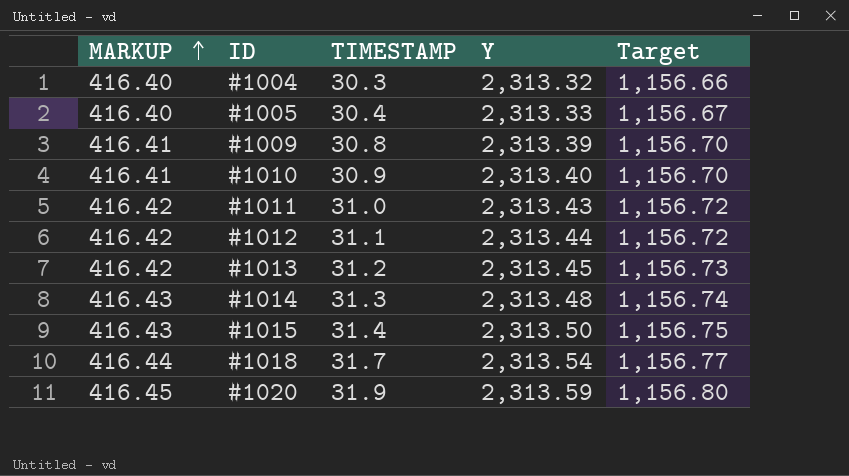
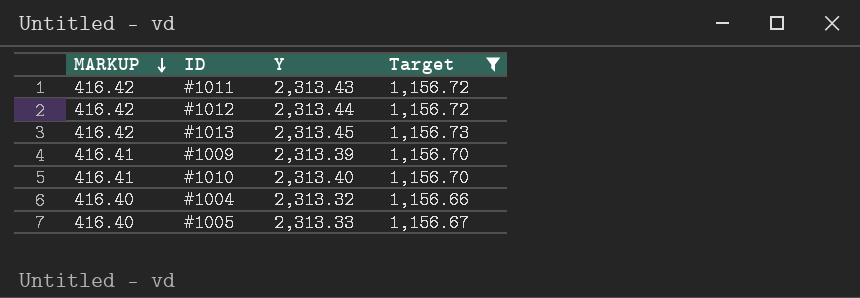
filter: none -> Target <= 1,156.73
row order: MARKUP ascending -> MARKUP descending
column TIMESTAMP | position: 3 -> none

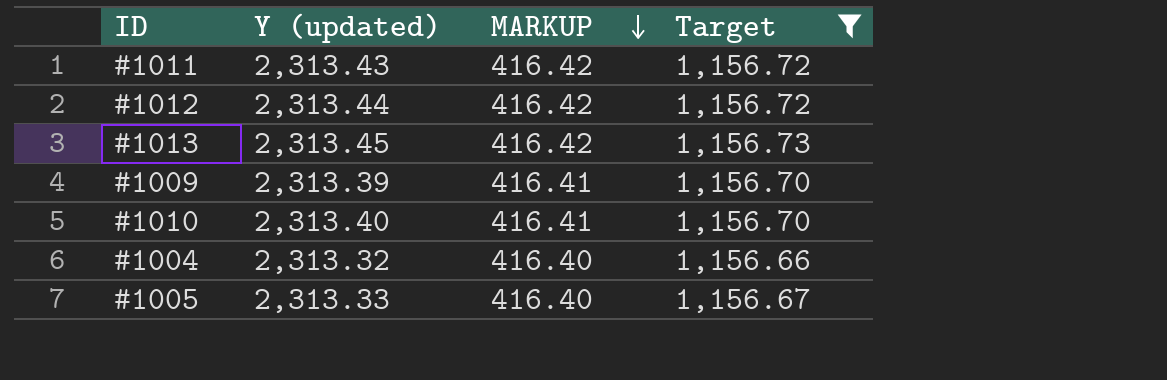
column name: Y -> Y (updated)
column MARKUP | position: 1 -> 3

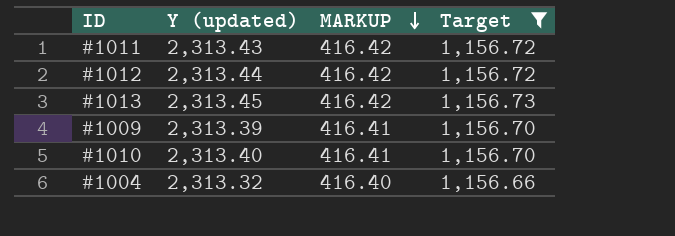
row #1005: 2,313.33 | 416.40 | 1,156.67 -> none

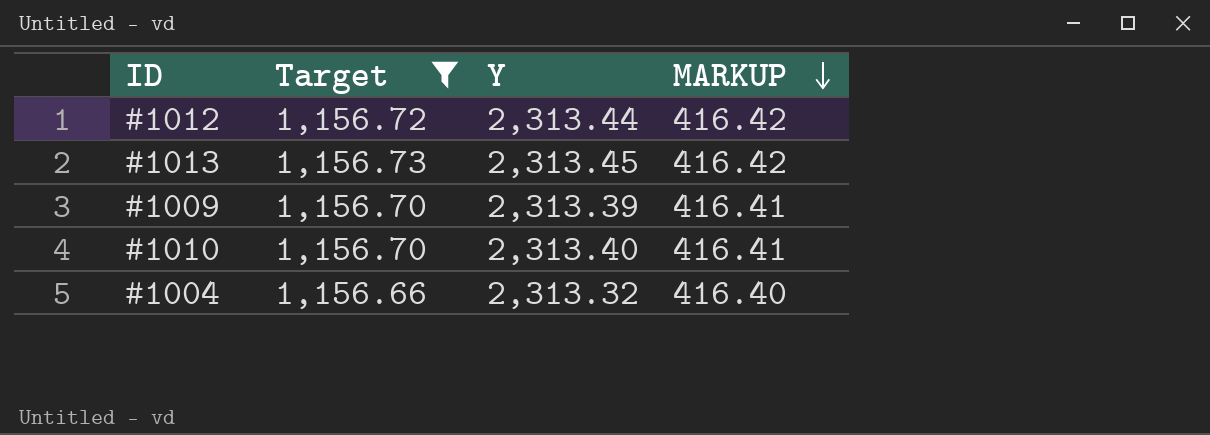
column Target | position: 4 -> 2
column name: Y (updated) -> Y
row #1011: 2,313.43 | 416.42 | 1,156.72 -> none

